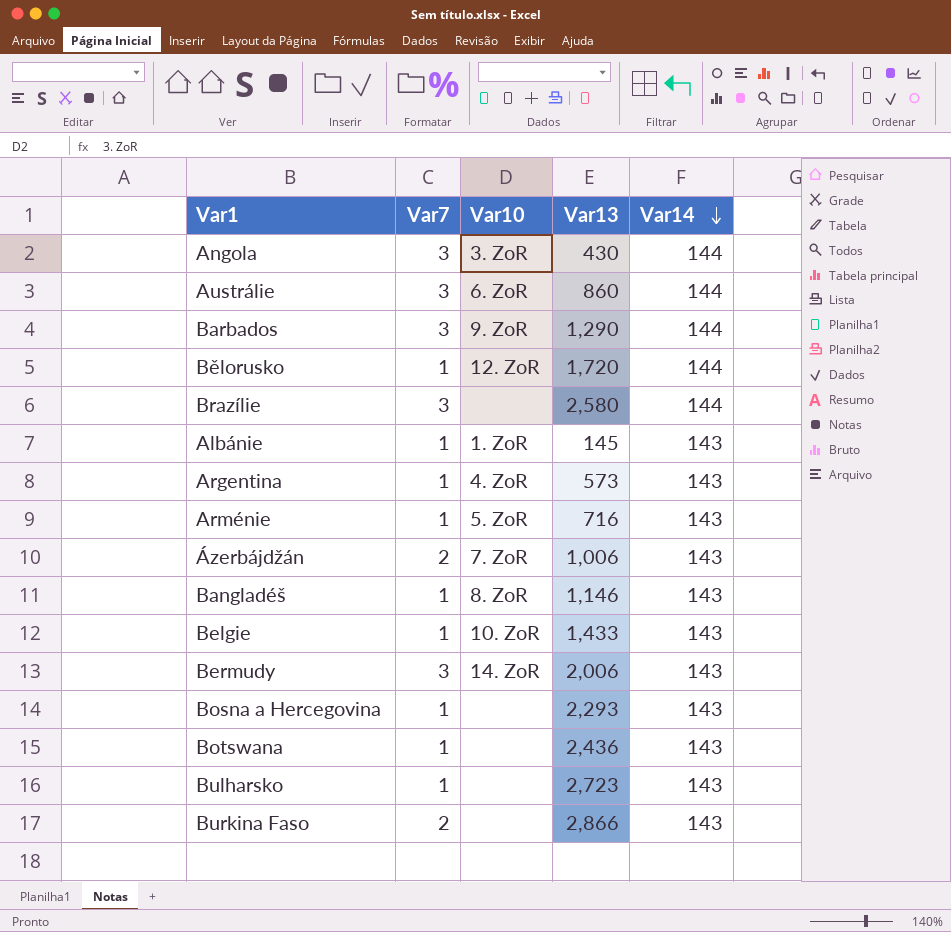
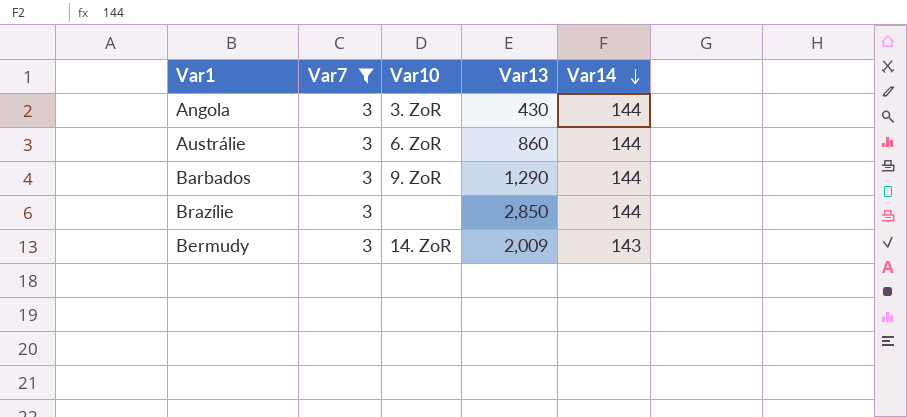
filter: none -> Var7 = 3
Brazílie | Var13: 2,580 -> 2,850
Bermudy | Var13: 2,006 -> 2,009

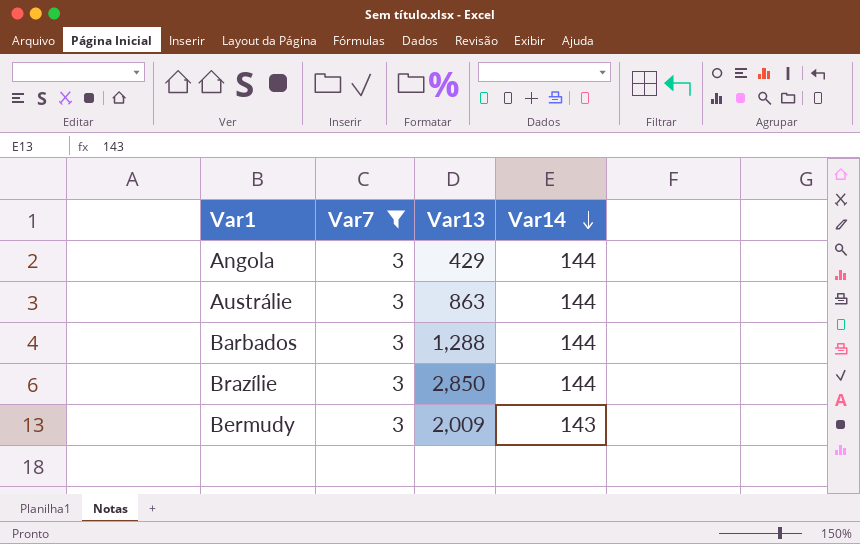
column Var10 | position: 3 -> none
Angola | Var13: 430 -> 429
Austrálie | Var13: 860 -> 863
Barbados | Var13: 1,290 -> 1,288

